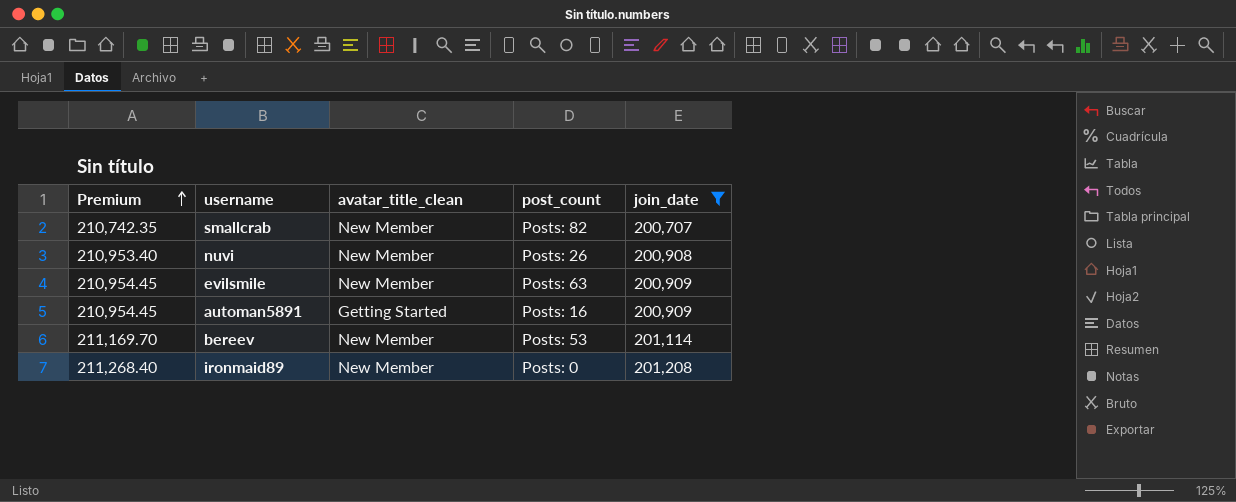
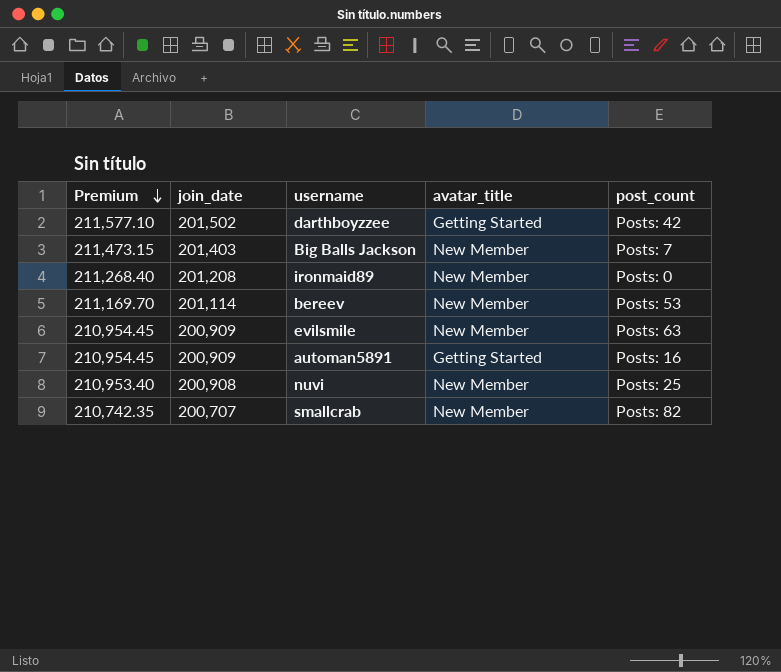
filter: join_date <= 201,208 -> none
row order: Premium ascending -> Premium descending
column join_date | position: 5 -> 2
column name: avatar_title_clean -> avatar_title
nuvi | post_count: Posts: 26 -> Posts: 25

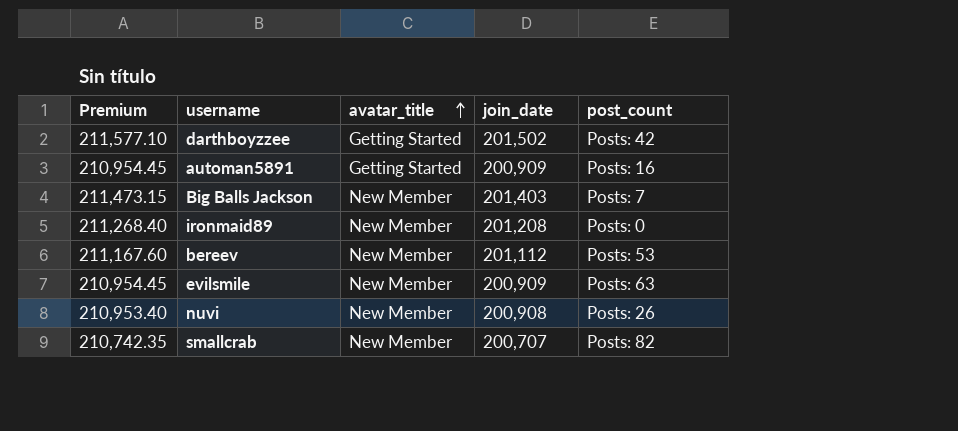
row order: Premium descending -> avatar_title ascending
column join_date | position: 2 -> 4
bereev | Premium: 211,169.70 -> 211,167.60
bereev | join_date: 201,114 -> 201,112
nuvi | post_count: Posts: 25 -> Posts: 26

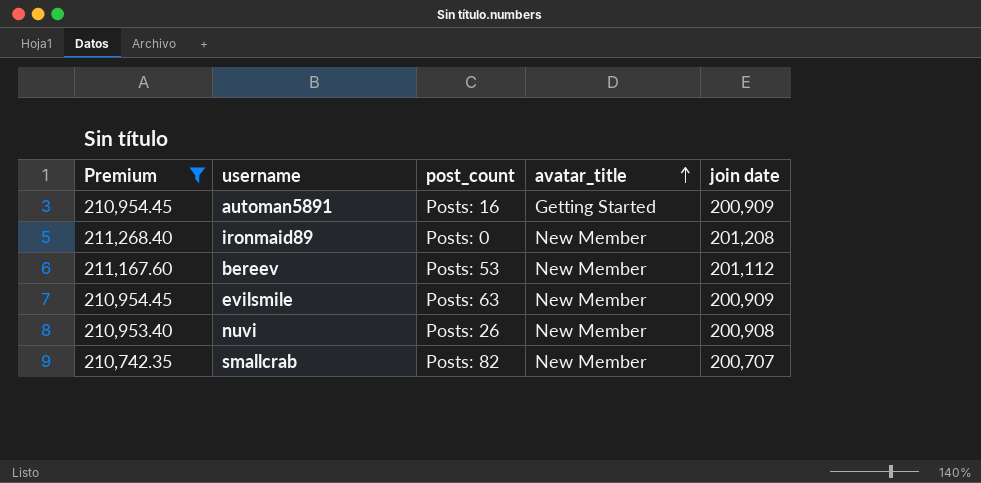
filter: none -> Premium <= 211,268.40
column post_count | position: 5 -> 3
column name: join_date -> join date

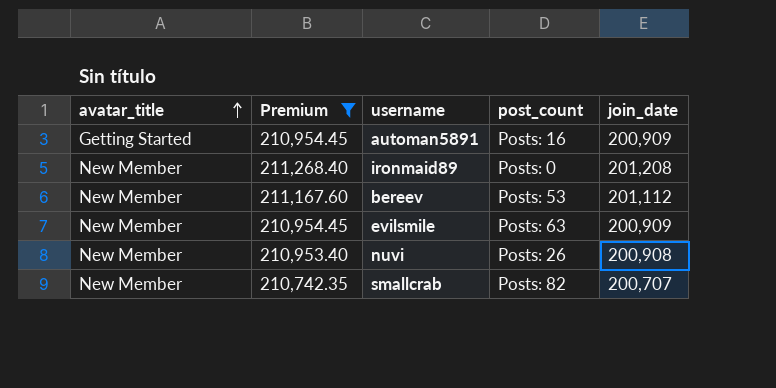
column avatar_title | position: 4 -> 1
column name: join date -> join_date

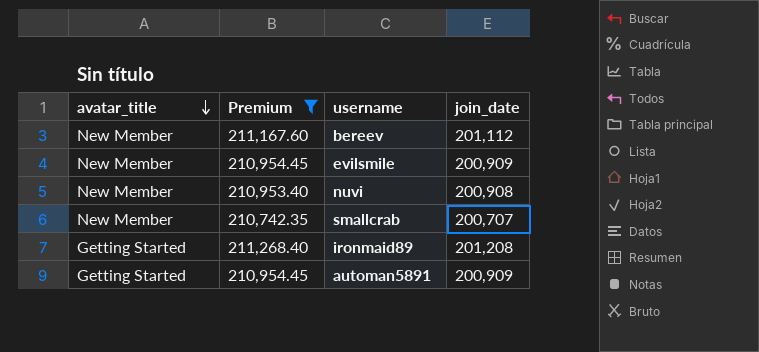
row order: avatar_title ascending -> avatar_title descending
column post_count | position: 4 -> none
ironmaid89 | avatar_title: New Member -> Getting Started

